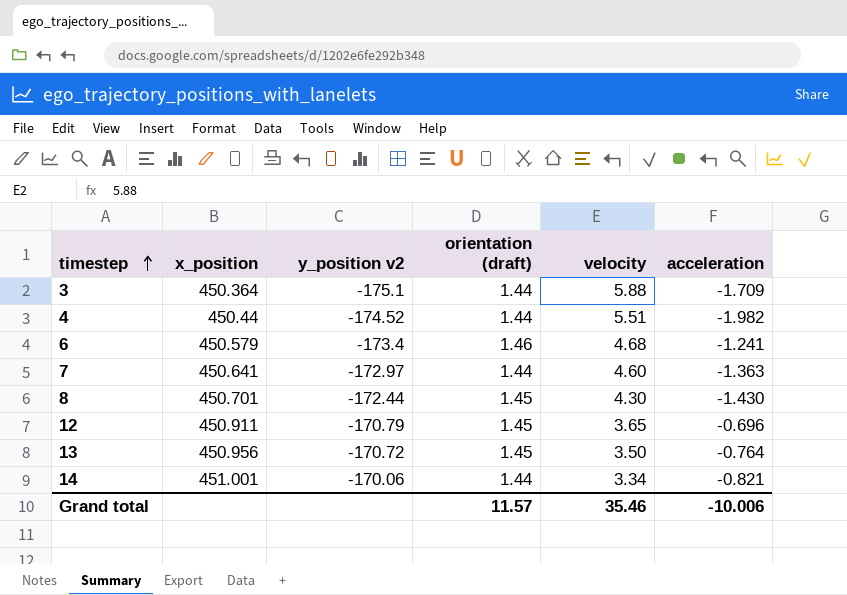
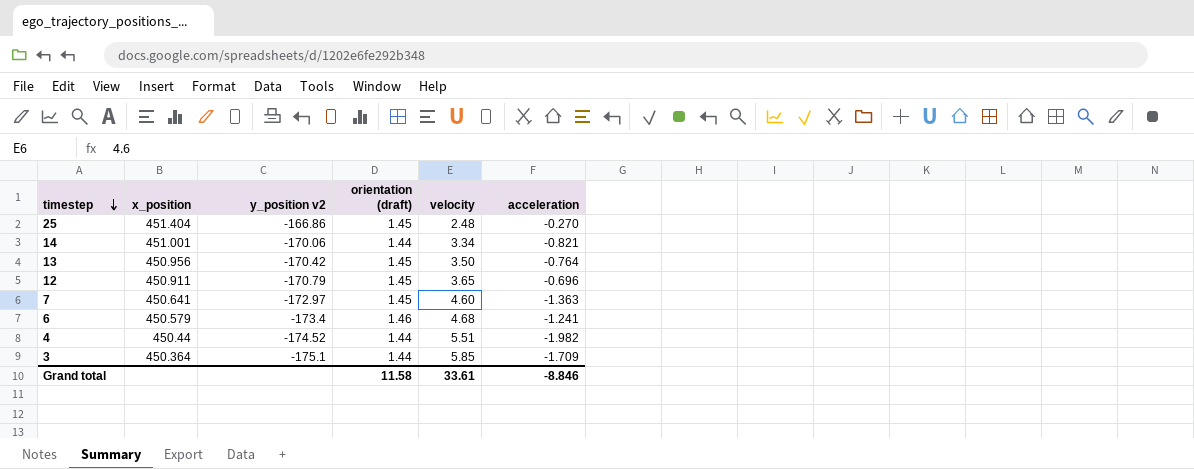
row order: timestep ascending -> timestep descending
row 8: 450.701 | -172.44 | 1.45 | 4.30 | -1.430 -> none
row 25: none -> 451.404 | -166.86 | 1.45 | 2.48 | -0.270
13 | y_position v2: -170.72 -> -170.42
7 | orientation (draft): 1.44 -> 1.45
3 | velocity: 5.88 -> 5.85
Grand total | orientation (draft): 11.57 -> 11.58
Grand total | velocity: 35.46 -> 33.61
Grand total | acceleration: -10.006 -> -8.846

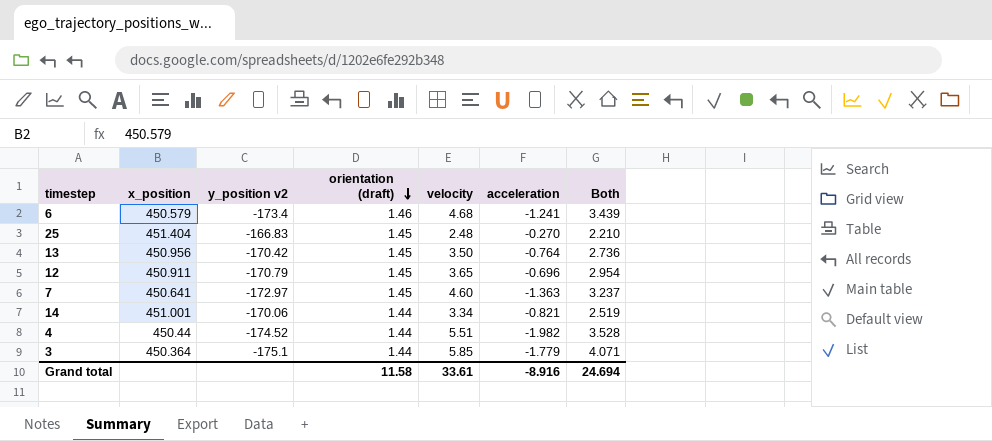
row order: timestep descending -> orientation (draft) descending
column Both | formula: none -> [velocity] + [acceleration]
25 | y_position v2: -166.86 -> -166.83
3 | acceleration: -1.709 -> -1.779
Grand total | acceleration: -8.846 -> -8.916

